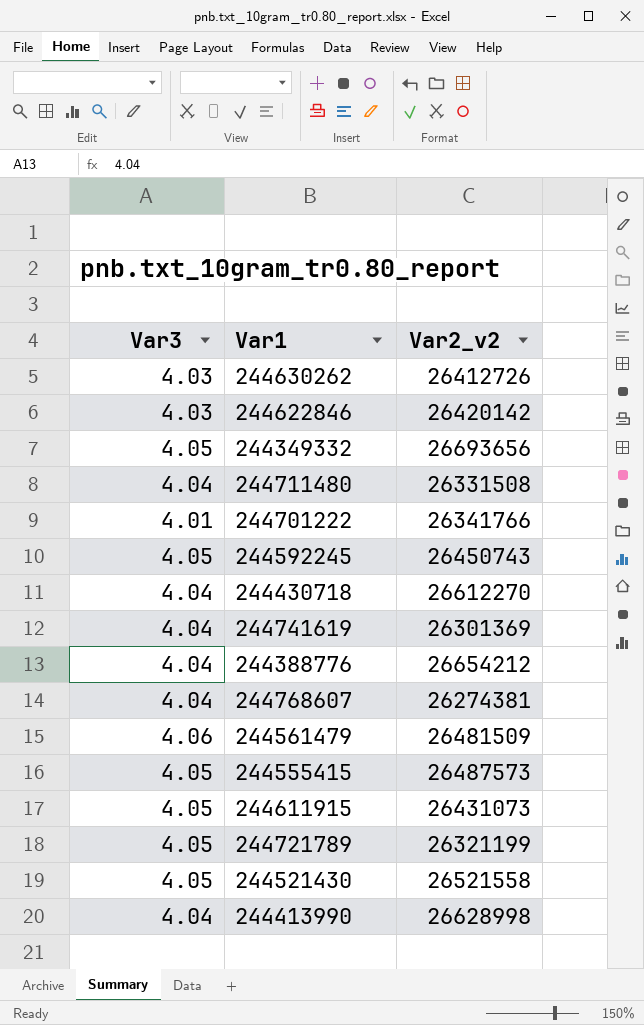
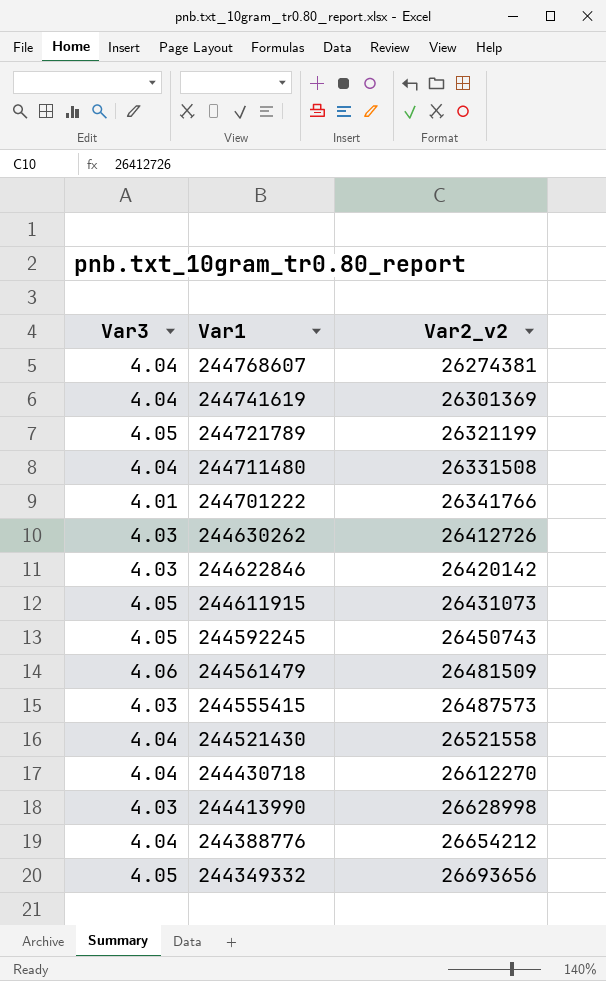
row order: none -> Var1 descending
244555415 | Var3: 4.05 -> 4.03
244521430 | Var3: 4.05 -> 4.04
244413990 | Var3: 4.04 -> 4.03

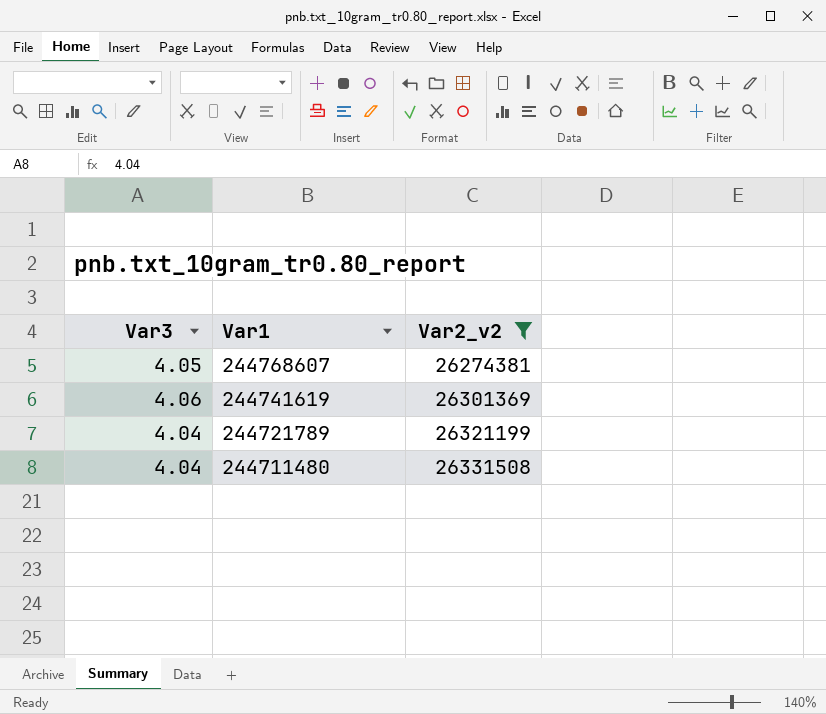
filter: none -> Var2_v2 <= 26331508
244768607 | Var3: 4.04 -> 4.05
244741619 | Var3: 4.04 -> 4.06
244721789 | Var3: 4.05 -> 4.04

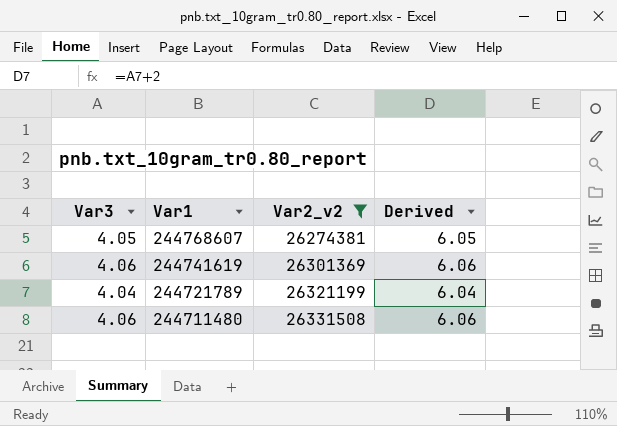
column Derived | formula: none -> [Var3] + 2
244711480 | Var3: 4.04 -> 4.06

